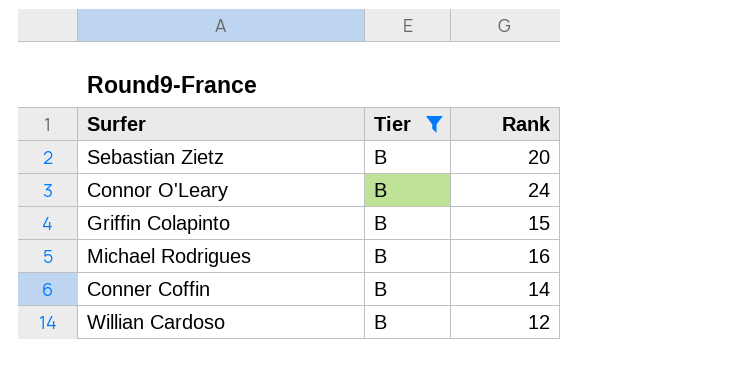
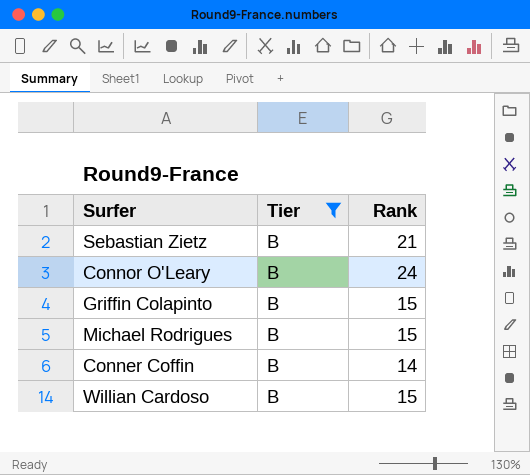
Sebastian Zietz | Rank: 20 -> 21
Michael Rodrigues | Rank: 16 -> 15
Willian Cardoso | Rank: 12 -> 15

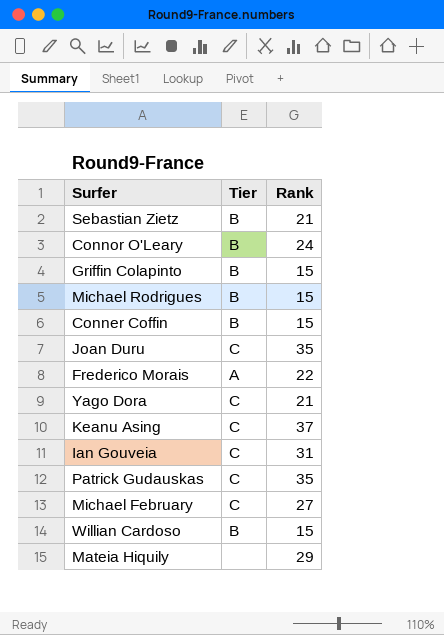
filter: Tier = B -> none
Conner Coffin | Rank: 14 -> 15

